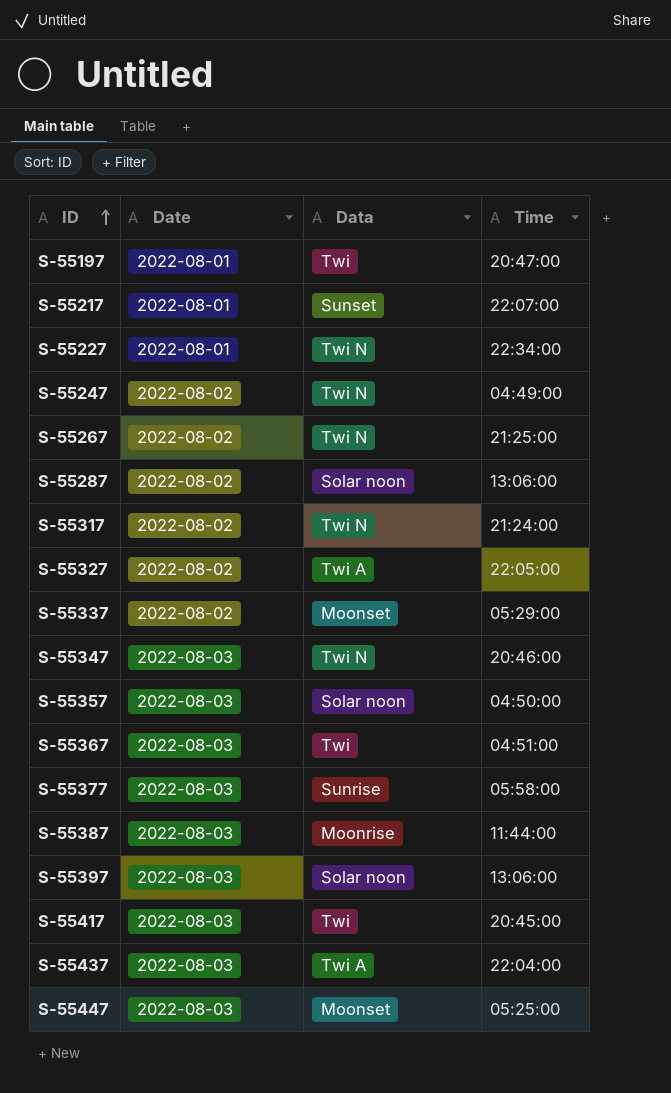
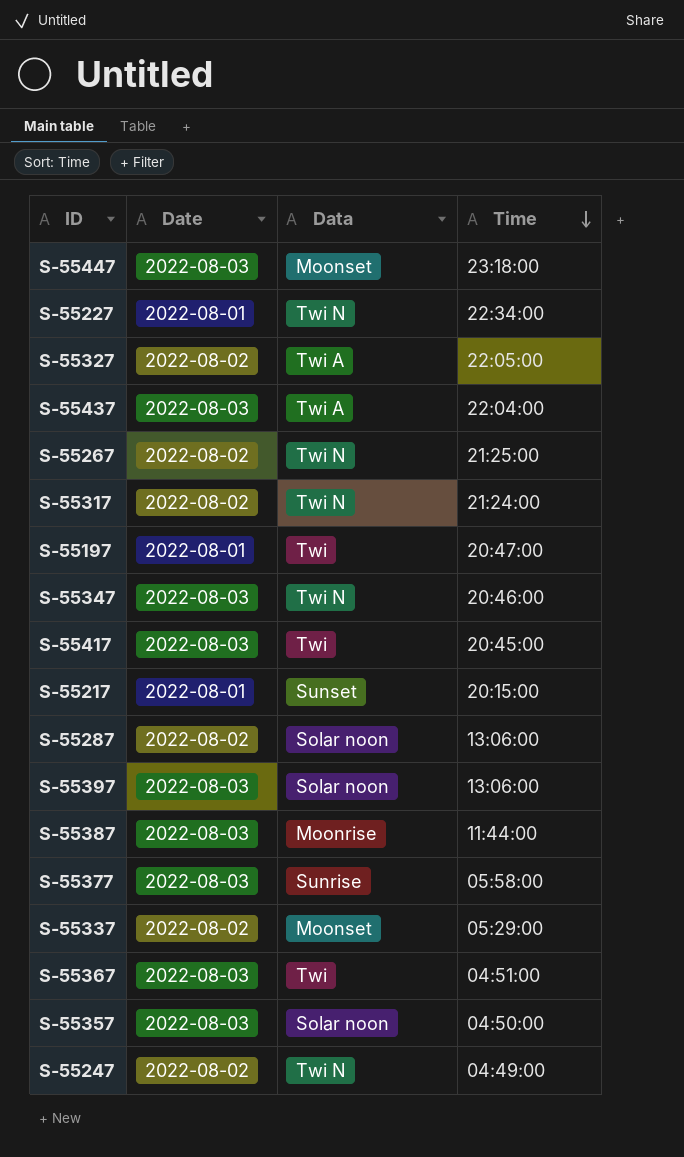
row order: ID ascending -> Time descending
S-55447 | Time: 05:25:00 -> 23:18:00
S-55217 | Time: 22:07:00 -> 20:15:00

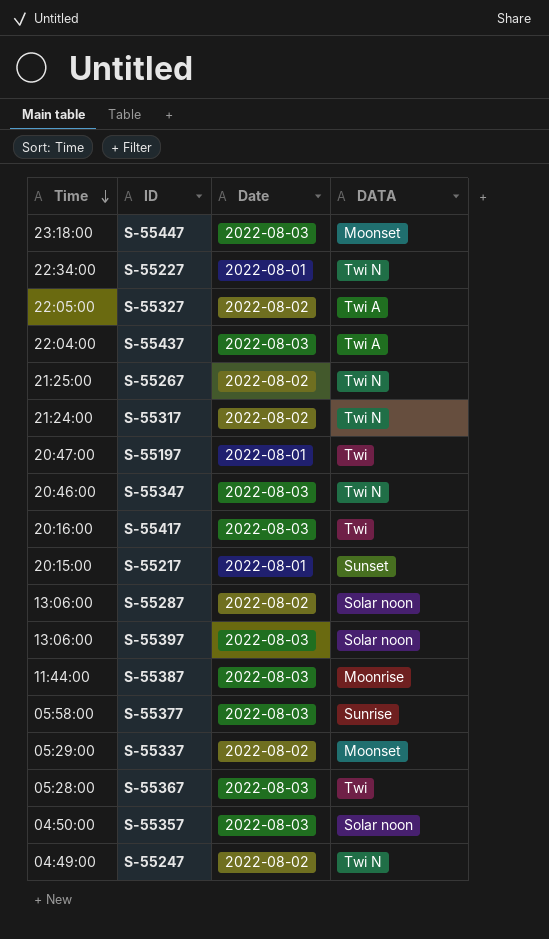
column Time | position: 4 -> 1
column name: Data -> DATA
S-55417 | Time: 20:45:00 -> 20:16:00
S-55367 | Time: 04:51:00 -> 05:28:00

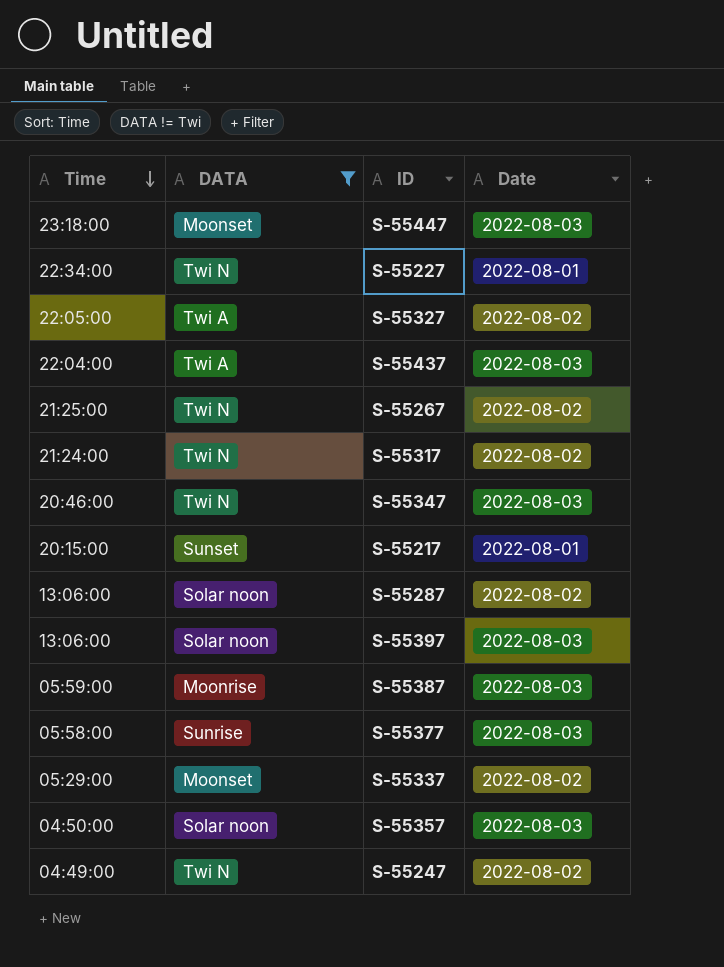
filter: none -> DATA != Twi
column DATA | position: 4 -> 2
S-55387 | Time: 11:44:00 -> 05:59:00

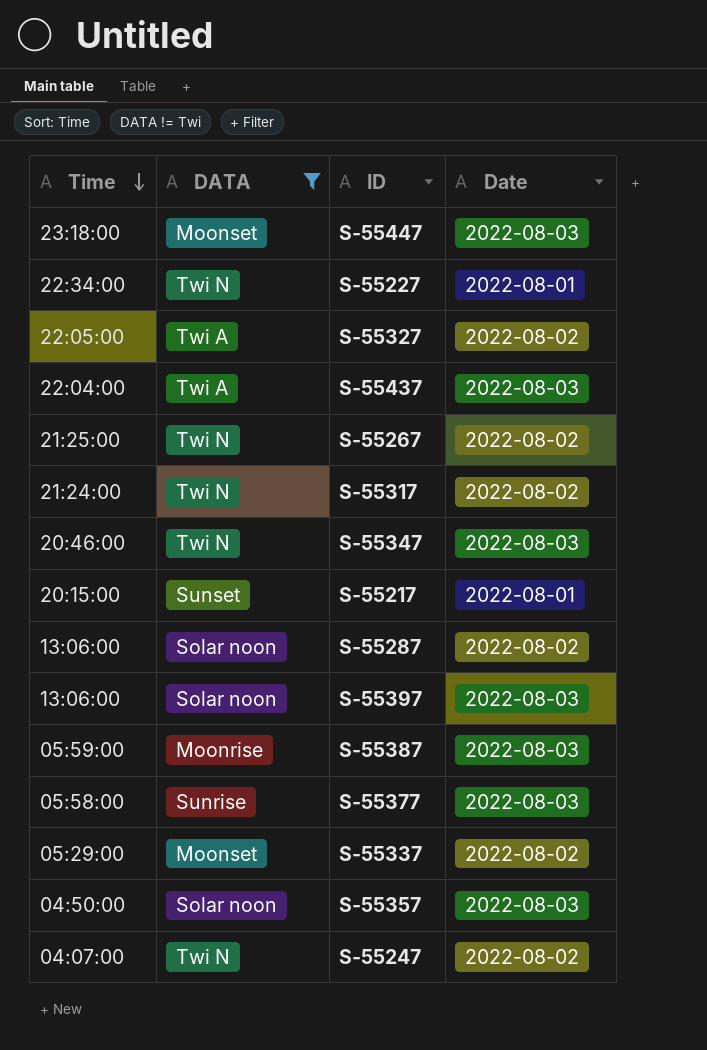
S-55247 | Time: 04:49:00 -> 04:07:00

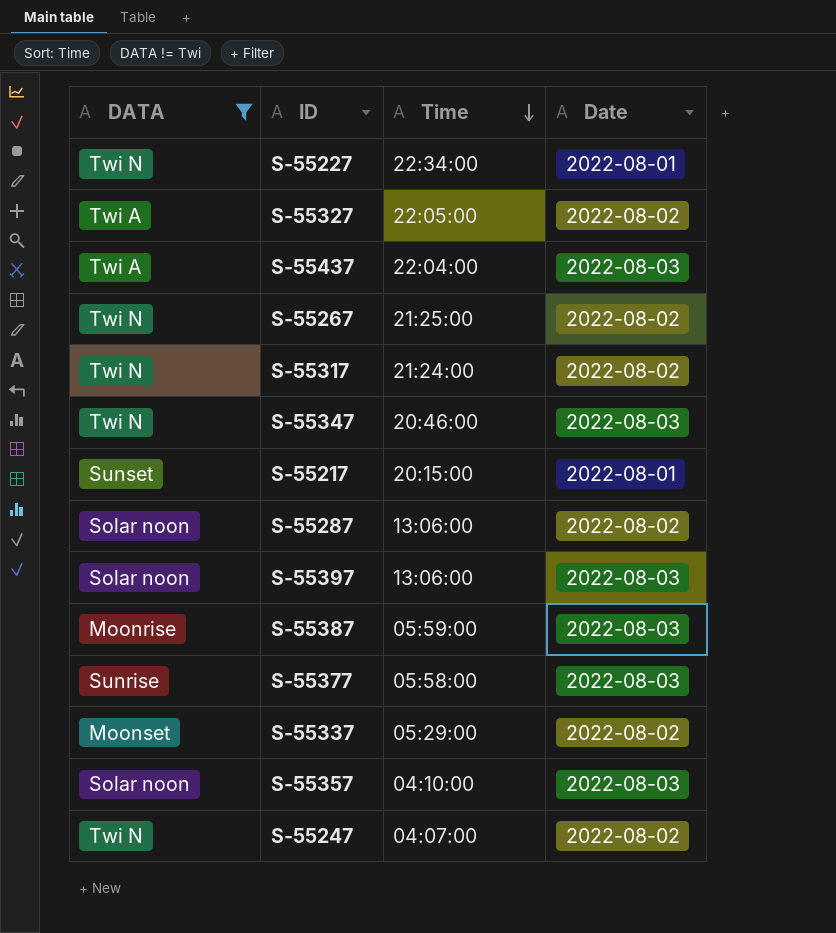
column Time | position: 1 -> 3
row S-55447: 23:18:00 | Moonset | 2022-08-03 -> none
S-55357 | Time: 04:50:00 -> 04:10:00

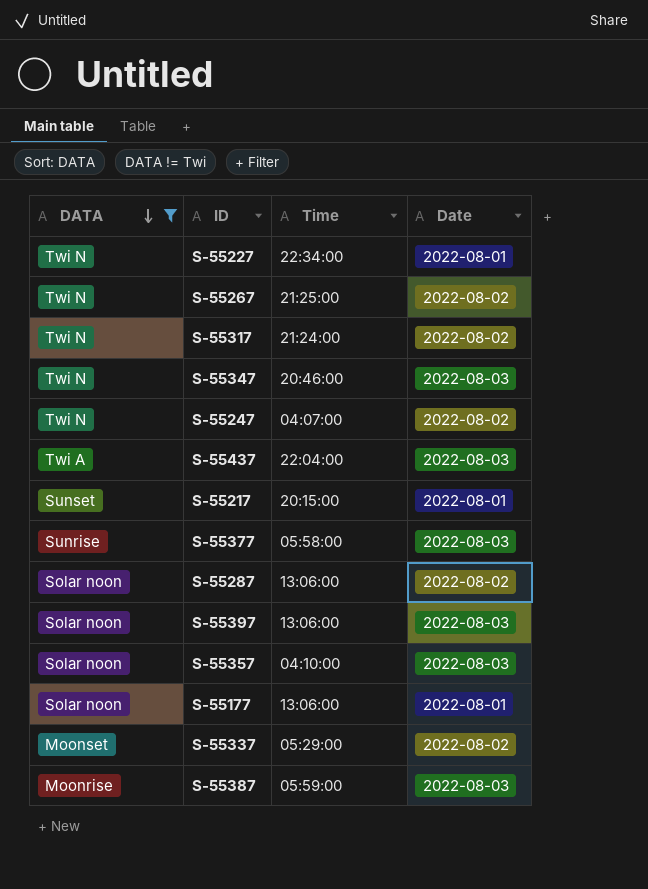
row order: Time descending -> DATA descending
row S-55327: Twi A | 22:05:00 | 2022-08-02 -> none
row S-55177: none -> Solar noon | 13:06:00 | 2022-08-01

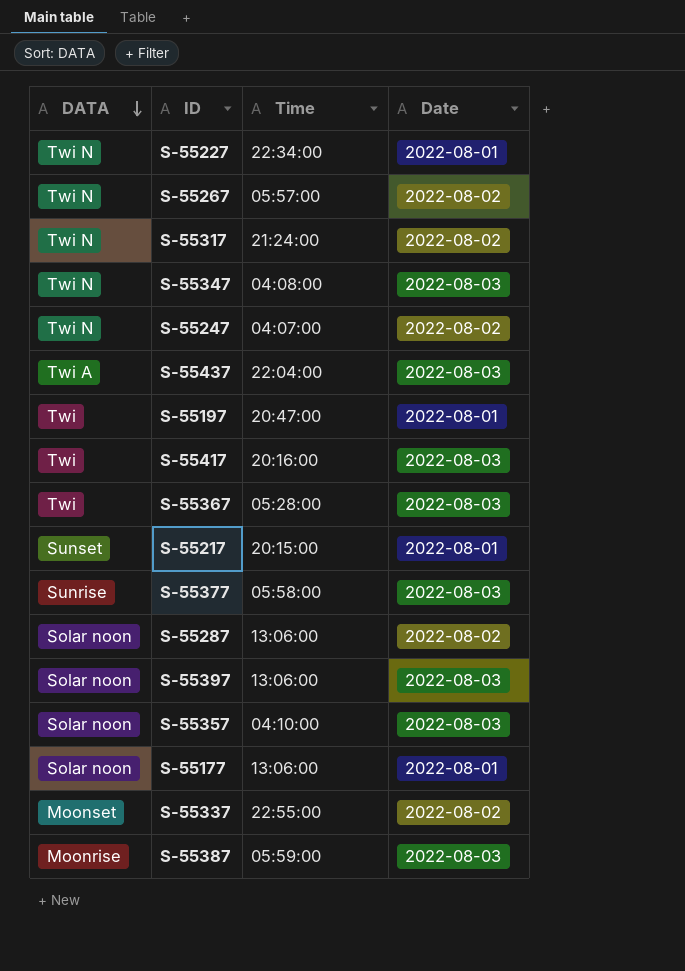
filter: DATA != Twi -> none
S-55267 | Time: 21:25:00 -> 05:57:00
S-55347 | Time: 20:46:00 -> 04:08:00
S-55337 | Time: 05:29:00 -> 22:55:00

